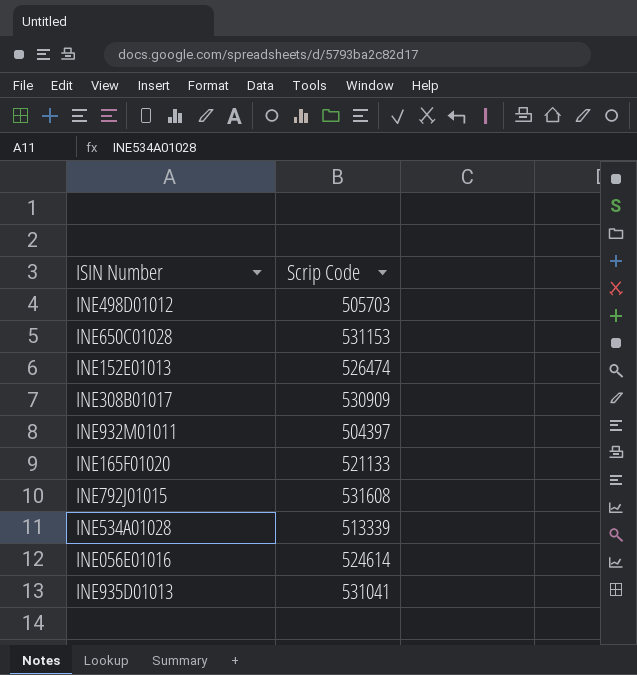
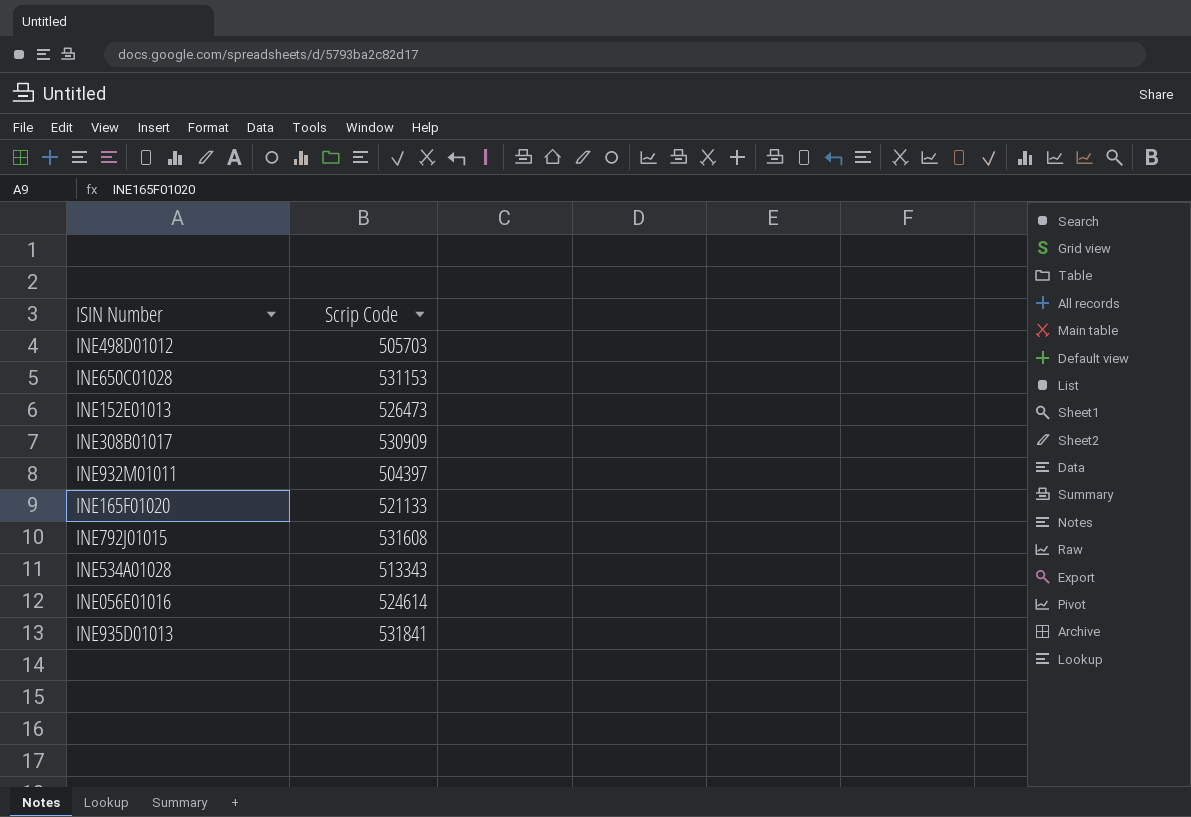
INE152E01013 | Scrip Code: 526474 -> 526473
INE534A01028 | Scrip Code: 513339 -> 513343
INE935D01013 | Scrip Code: 531041 -> 531841

